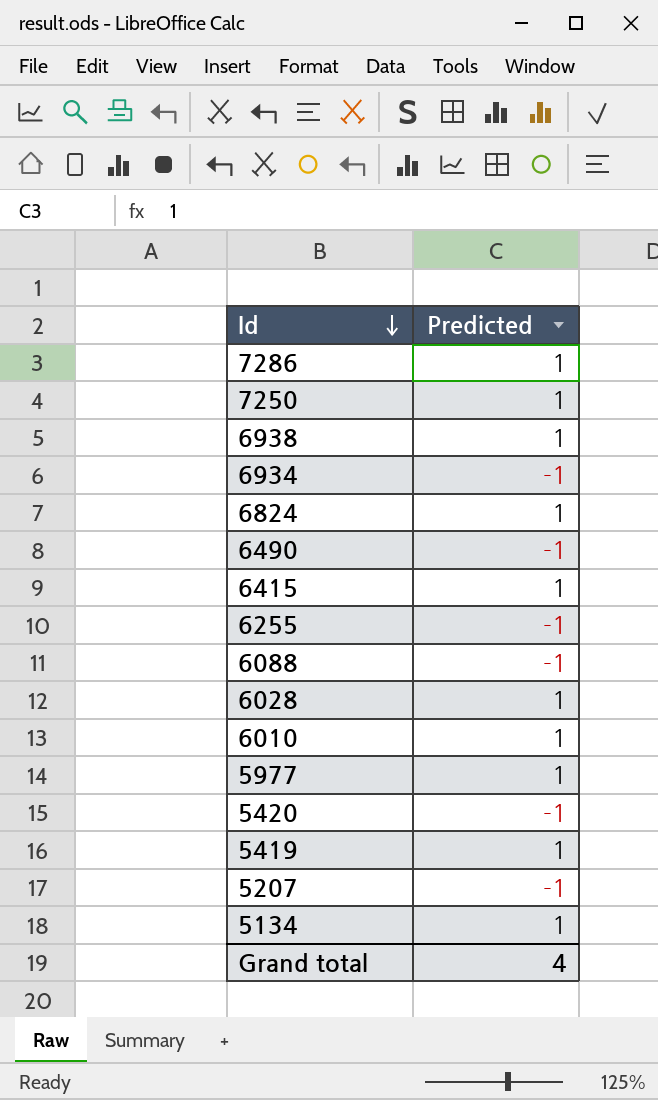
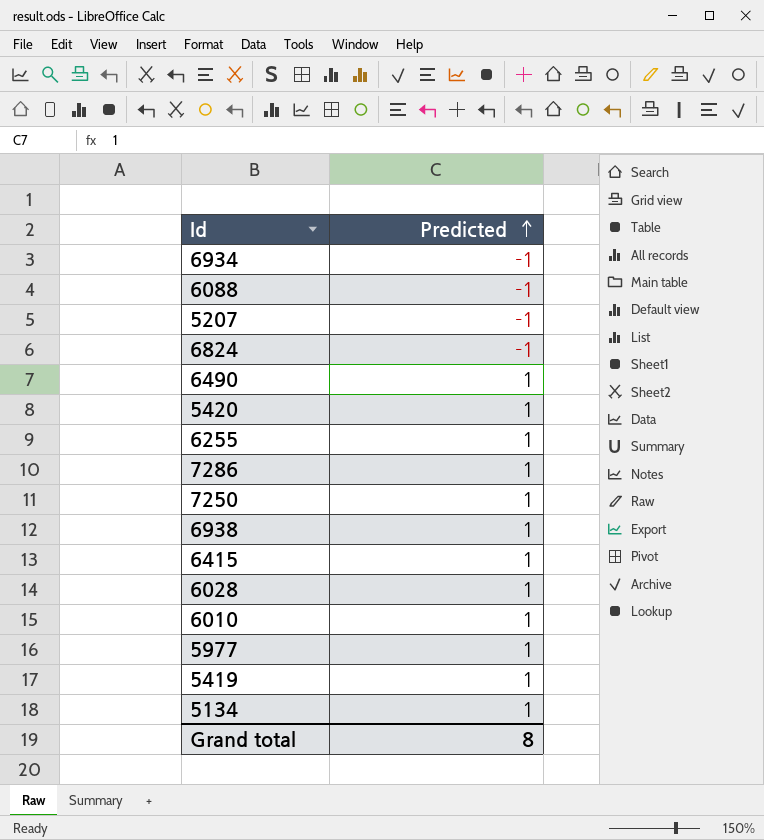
row order: Id descending -> Predicted ascending
6824 | Predicted: 1 -> -1
6490 | Predicted: -1 -> 1
5420 | Predicted: -1 -> 1
6255 | Predicted: -1 -> 1
Grand total | Predicted: 4 -> 8

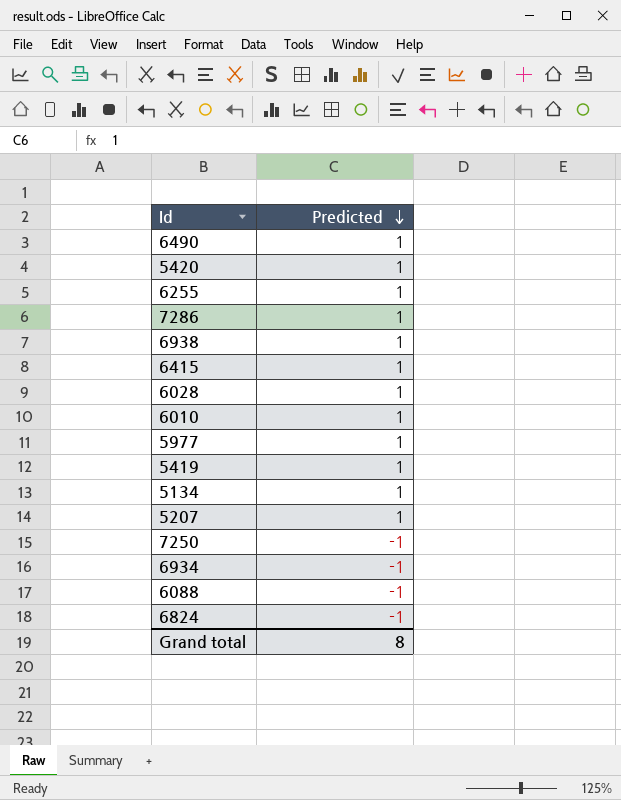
row order: Predicted ascending -> Predicted descending
5207 | Predicted: -1 -> 1
7250 | Predicted: 1 -> -1

